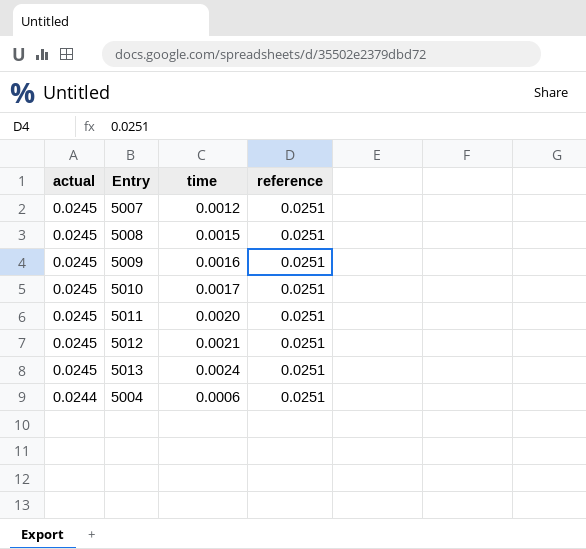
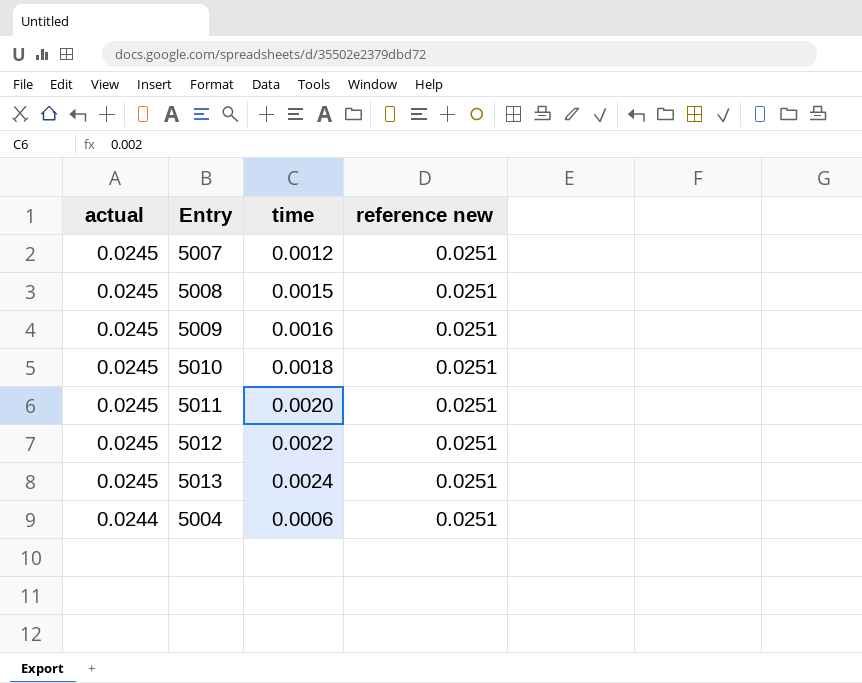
column name: reference -> reference new
5010 | time: 0.0017 -> 0.0018
5012 | time: 0.0021 -> 0.0022

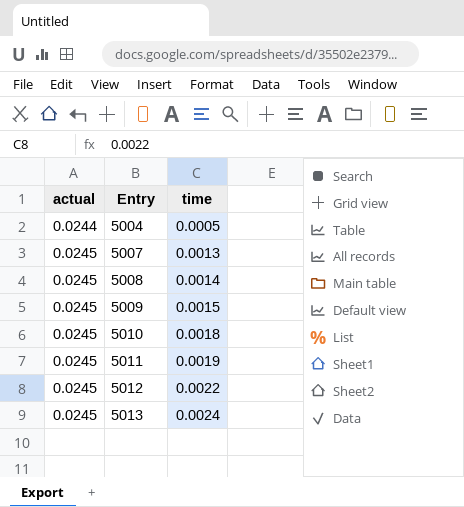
row order: actual descending -> actual ascending
column reference new | position: 4 -> none
5004 | time: 0.0006 -> 0.0005
5007 | time: 0.0012 -> 0.0013
5008 | time: 0.0015 -> 0.0014
5009 | time: 0.0016 -> 0.0015
5011 | time: 0.0020 -> 0.0019

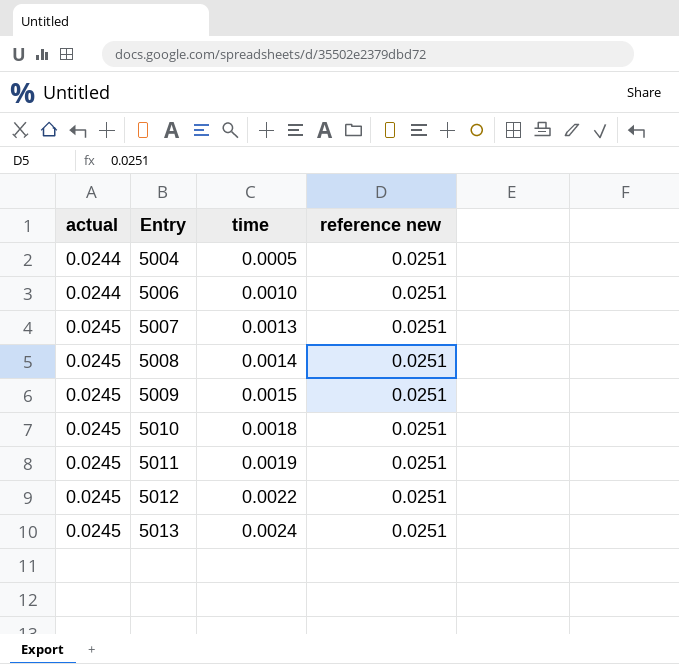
column reference new | position: none -> 4
row 5006: none -> 0.0244 | 0.0010 | 0.0251

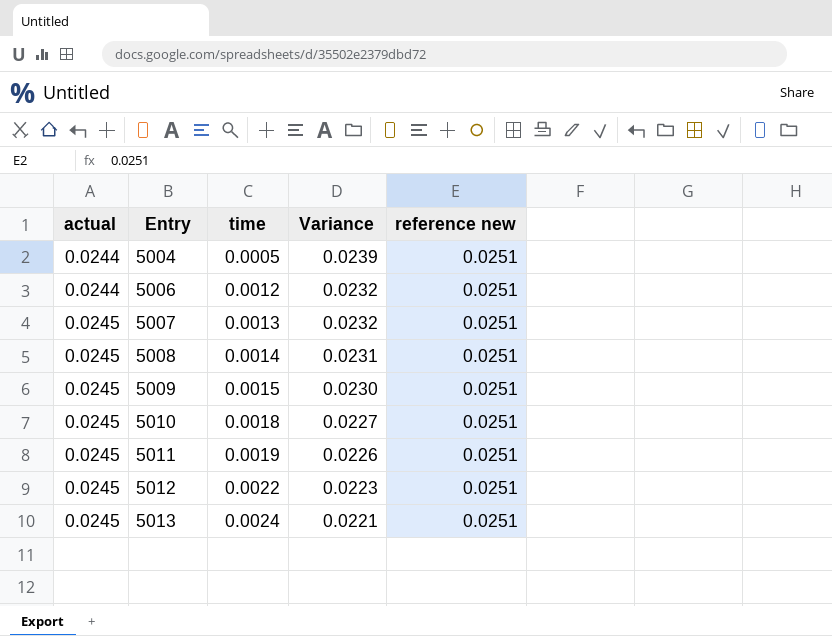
column Variance | formula: none -> [actual] - [time]
5006 | time: 0.0010 -> 0.0012

